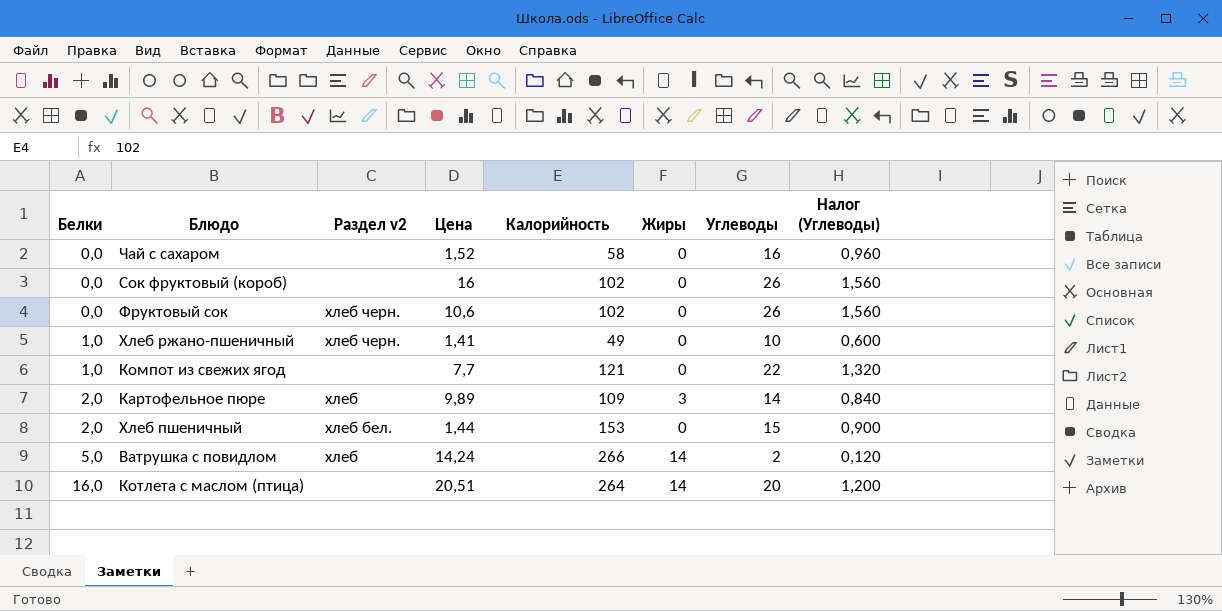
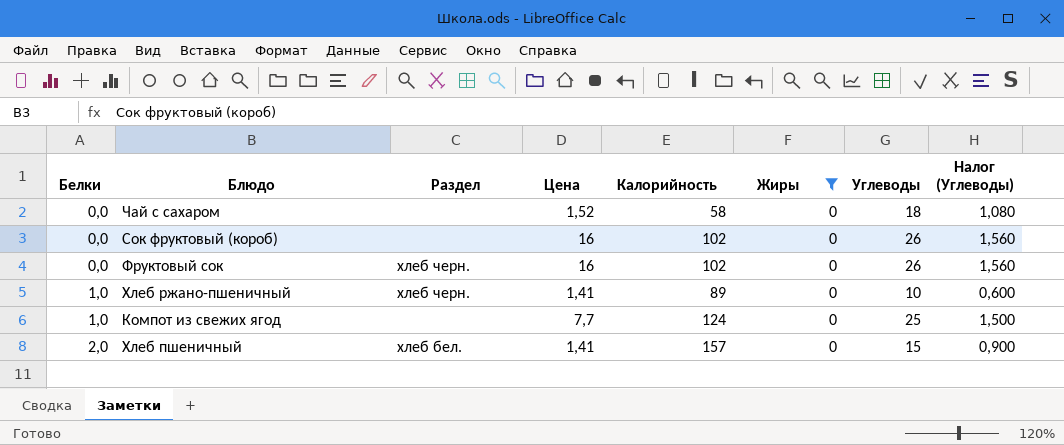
filter: none -> Жиры = 0
column name: Раздел v2 -> Раздел
Чай с сахаром | Углеводы: 16 -> 18
Чай с сахаром | Налог (Углеводы): 0,960 -> 1,080
Фруктовый сок | Цена: 10,6 -> 16
Хлеб ржано-пшеничный | Калорийность: 49 -> 89
Компот из свежих ягод | Калорийность: 121 -> 124
Компот из свежих ягод | Углеводы: 22 -> 25
Компот из свежих ягод | Налог (Углеводы): 1,320 -> 1,500
Хлеб пшеничный | Цена: 1,44 -> 1,41
Хлеб пшеничный | Калорийность: 153 -> 157

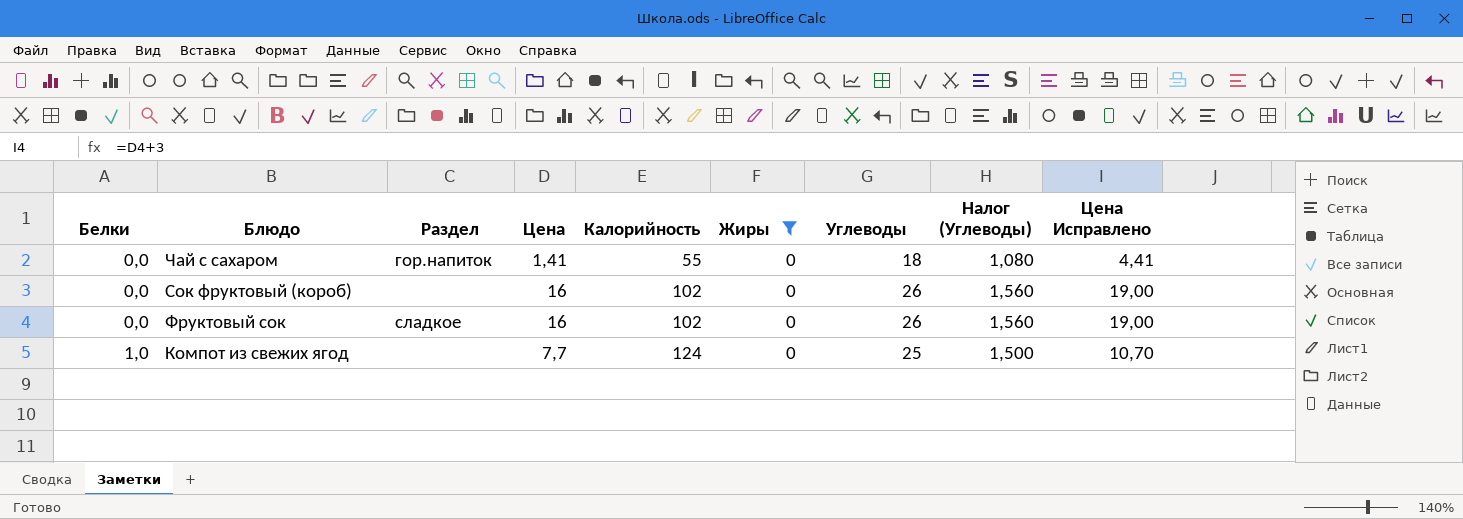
column Цена Исправлено | formula: none -> [Цена] + 3
row Хлеб ржано-пшеничный: 1,0 | хлеб черн. | 1,41 | 89 | 0 | 10 | 0,600 -> none
row Хлеб пшеничный: 2,0 | хлеб бел. | 1,41 | 157 | 0 | 15 | 0,900 -> none
Чай с сахаром | Раздел: none -> гор.напиток
Чай с сахаром | Цена: 1,52 -> 1,41
Чай с сахаром | Калорийность: 58 -> 55
Фруктовый сок | Раздел: хлеб черн. -> сладкое

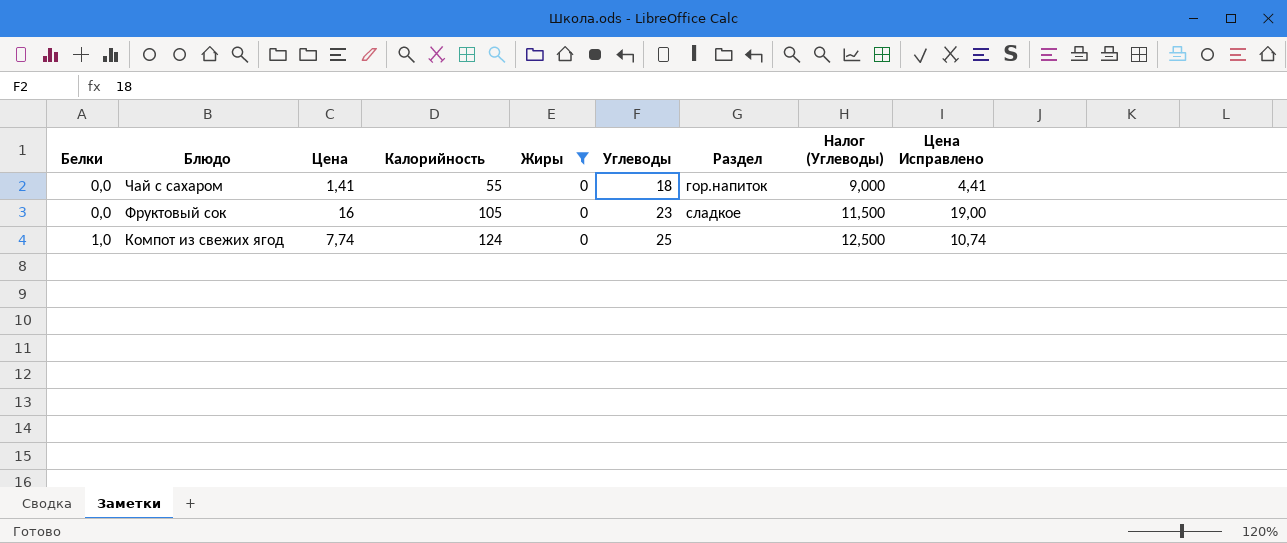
column Раздел | position: 3 -> 7
column Налог (Углеводы) | formula: [Углеводы] * 0,06 -> [Углеводы] * 0,5
row Сок фруктовый (короб): 0,0 | none | 16 | 102 | 0 | 26 | 1,560 | 19,00 -> none
Фруктовый сок | Калорийность: 102 -> 105
Фруктовый сок | Углеводы: 26 -> 23
Компот из свежих ягод | Цена: 7,7 -> 7,74
Компот из свежих ягод | Цена Исправлено: 10,70 -> 10,74

